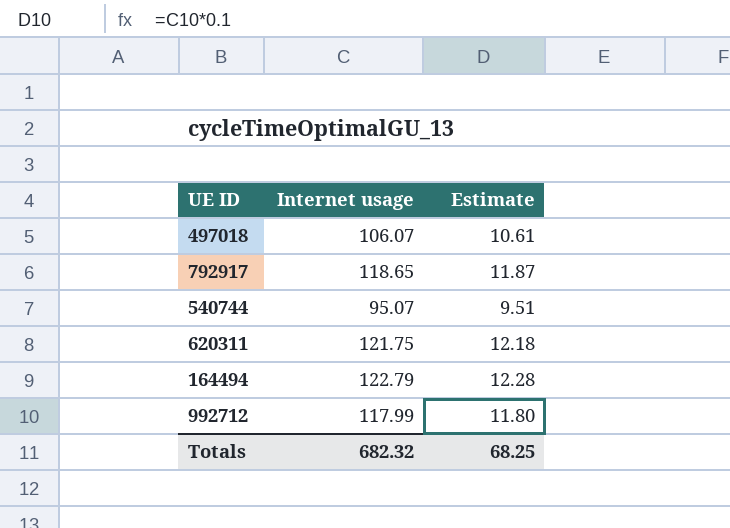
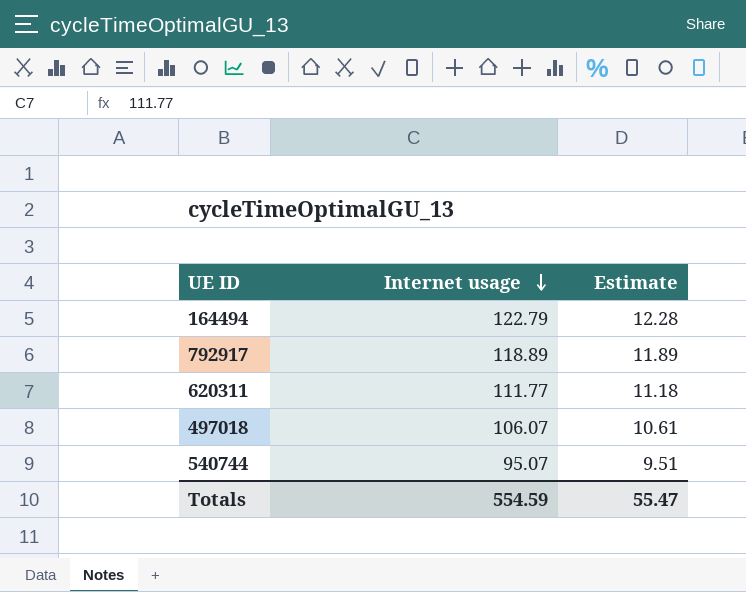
row order: none -> Internet usage descending
row 992712: 117.99 | 11.80 -> none
792917 | Internet usage: 118.65 -> 118.89
792917 | Estimate: 11.87 -> 11.89
620311 | Internet usage: 121.75 -> 111.77
620311 | Estimate: 12.18 -> 11.18
Totals | Internet usage: 682.32 -> 554.59
Totals | Estimate: 68.25 -> 55.47

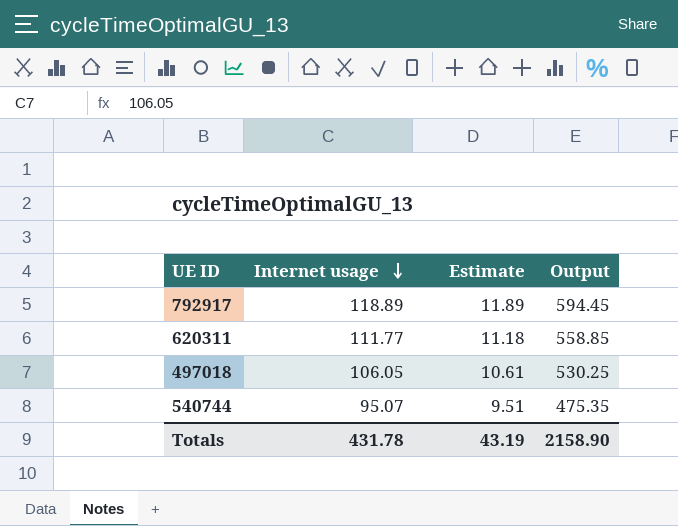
column Output | formula: none -> [Internet usage] * 5
row 164494: 122.79 | 12.28 -> none
497018 | Internet usage: 106.07 -> 106.05
Totals | Internet usage: 554.59 -> 431.78
Totals | Estimate: 55.47 -> 43.19

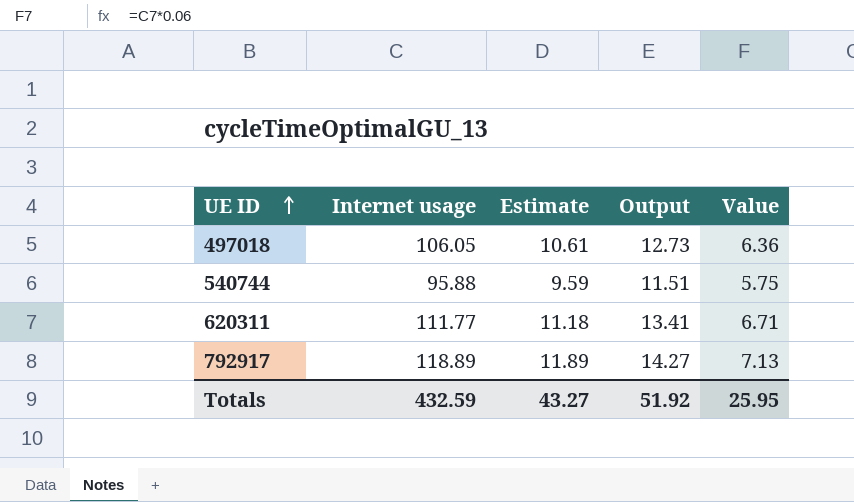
row order: Internet usage descending -> UE ID ascending
column Output | formula: [Internet usage] * 5 -> [Internet usage] * 0.12
column Value | formula: none -> [Internet usage] * 0.06
540744 | Internet usage: 95.07 -> 95.88
540744 | Estimate: 9.51 -> 9.59
Totals | Internet usage: 431.78 -> 432.59
Totals | Estimate: 43.19 -> 43.27
Totals | Output: 2158.90 -> 51.92

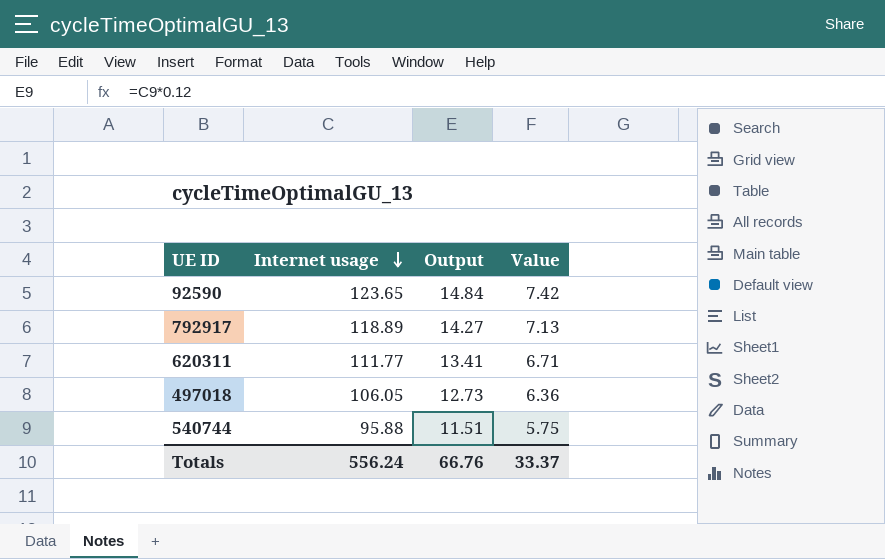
row order: UE ID ascending -> Internet usage descending
column Estimate | formula: [Internet usage] * 0.1 -> none
row 92590: none -> 123.65 | 14.84 | 7.42
Totals | Internet usage: 432.59 -> 556.24
Totals | Output: 51.92 -> 66.76
Totals | Value: 25.95 -> 33.37

